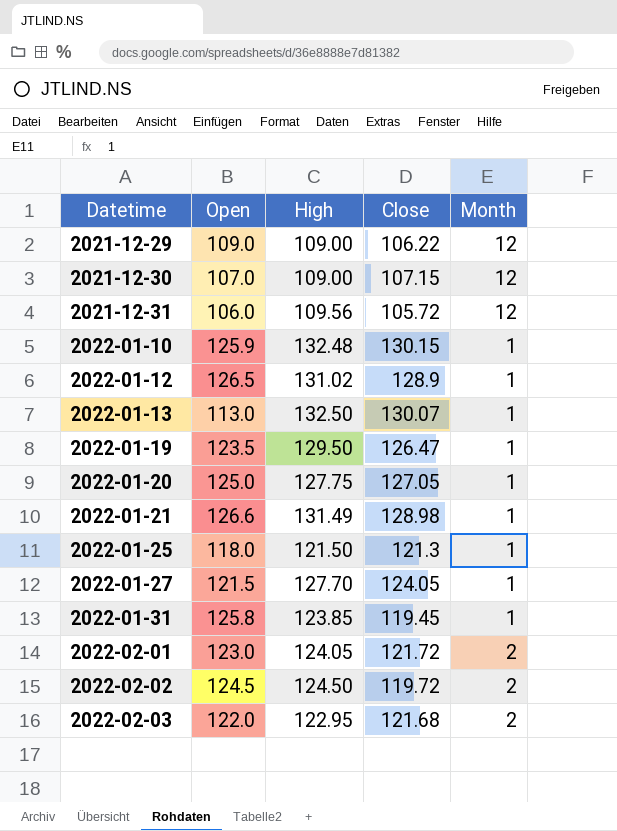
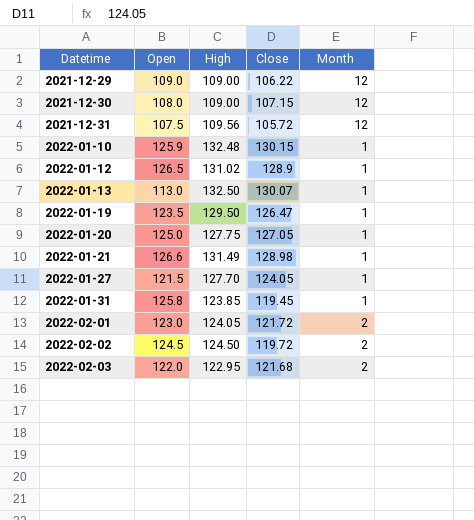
row 2022-01-25: 118.0 | 121.50 | 121.3 | 1 -> none
2021-12-30 | Open: 107.0 -> 108.0
2021-12-31 | Open: 106.0 -> 107.5

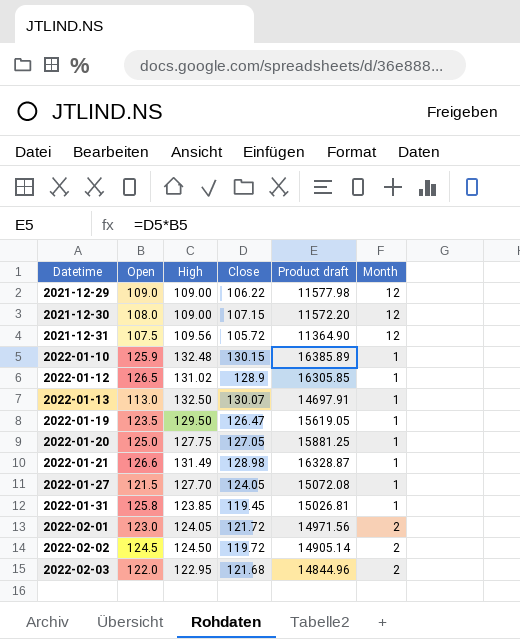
column Product draft | formula: none -> [Open] * [Close]

